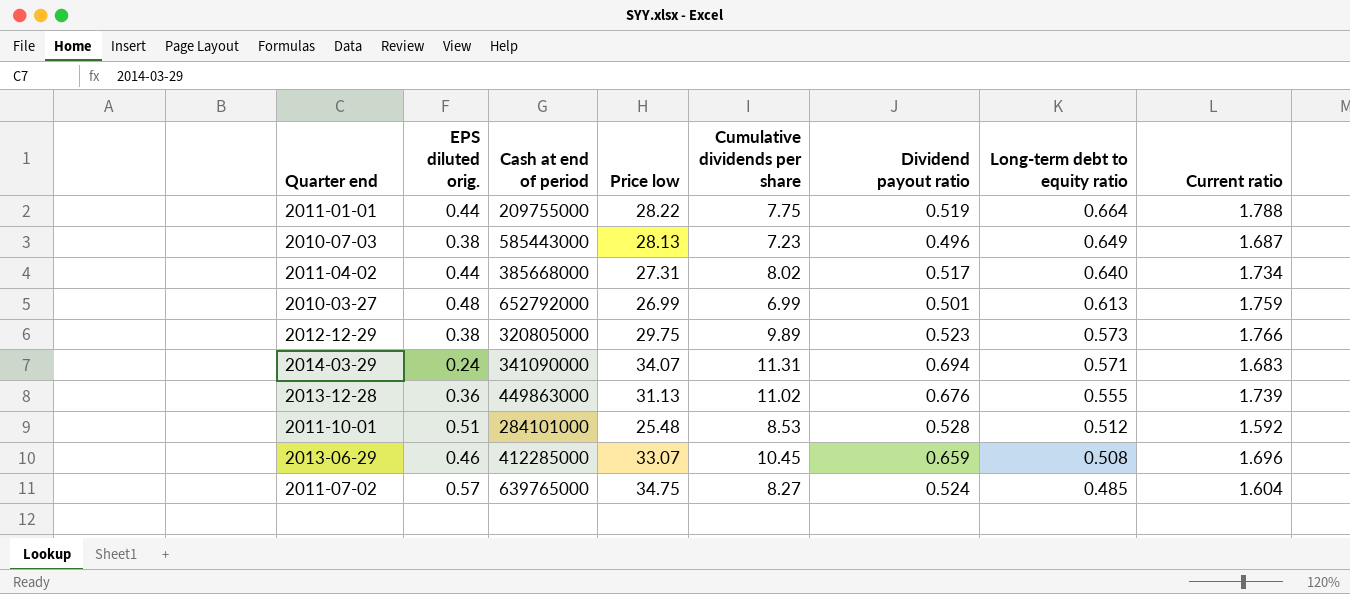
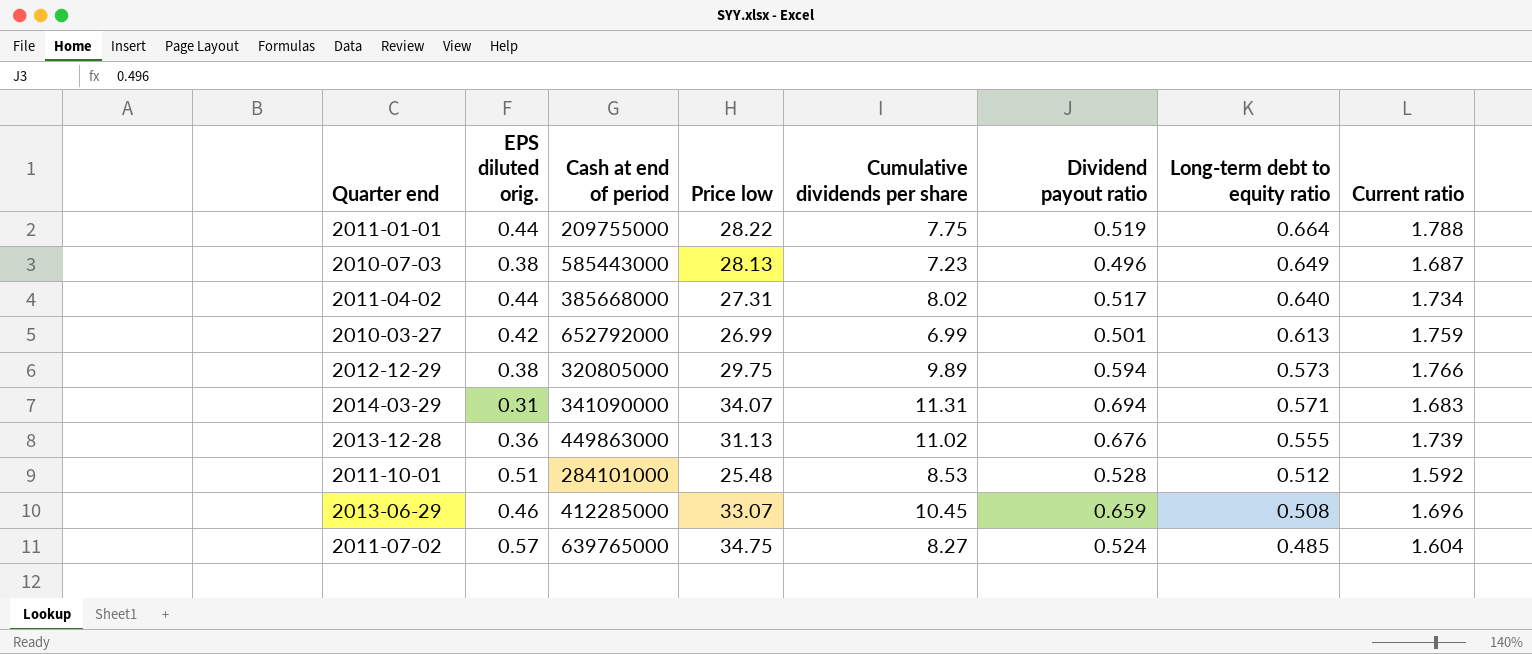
2010-03-27 | EPS diluted orig.: 0.48 -> 0.42
2012-12-29 | Dividend payout ratio: 0.523 -> 0.594
2014-03-29 | EPS diluted orig.: 0.24 -> 0.31

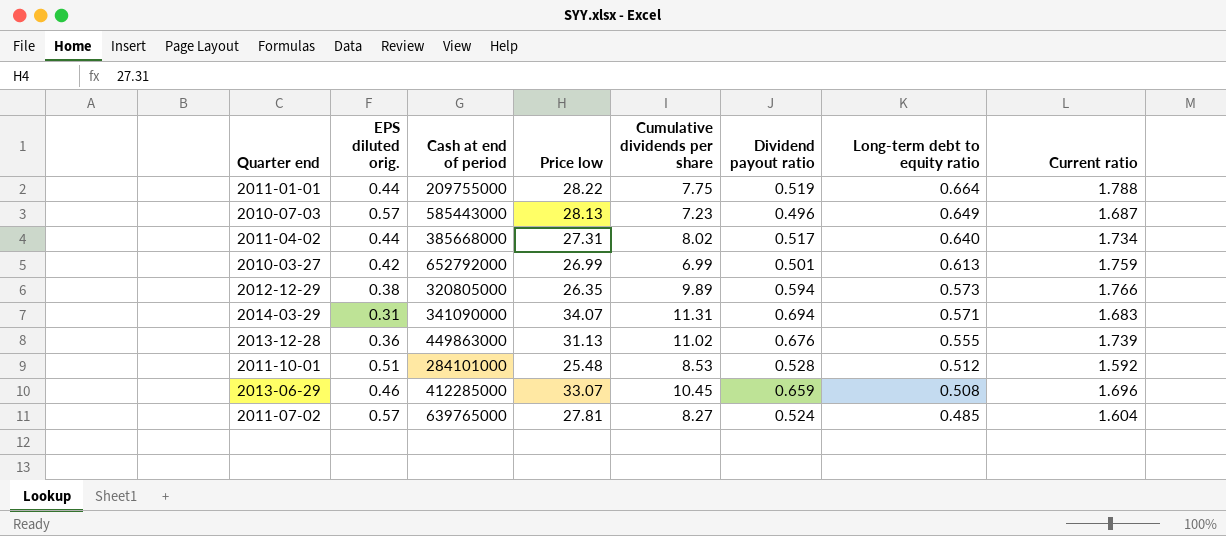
2010-07-03 | EPS diluted orig.: 0.38 -> 0.57
2012-12-29 | Price low: 29.75 -> 26.35
2011-07-02 | Price low: 34.75 -> 27.81

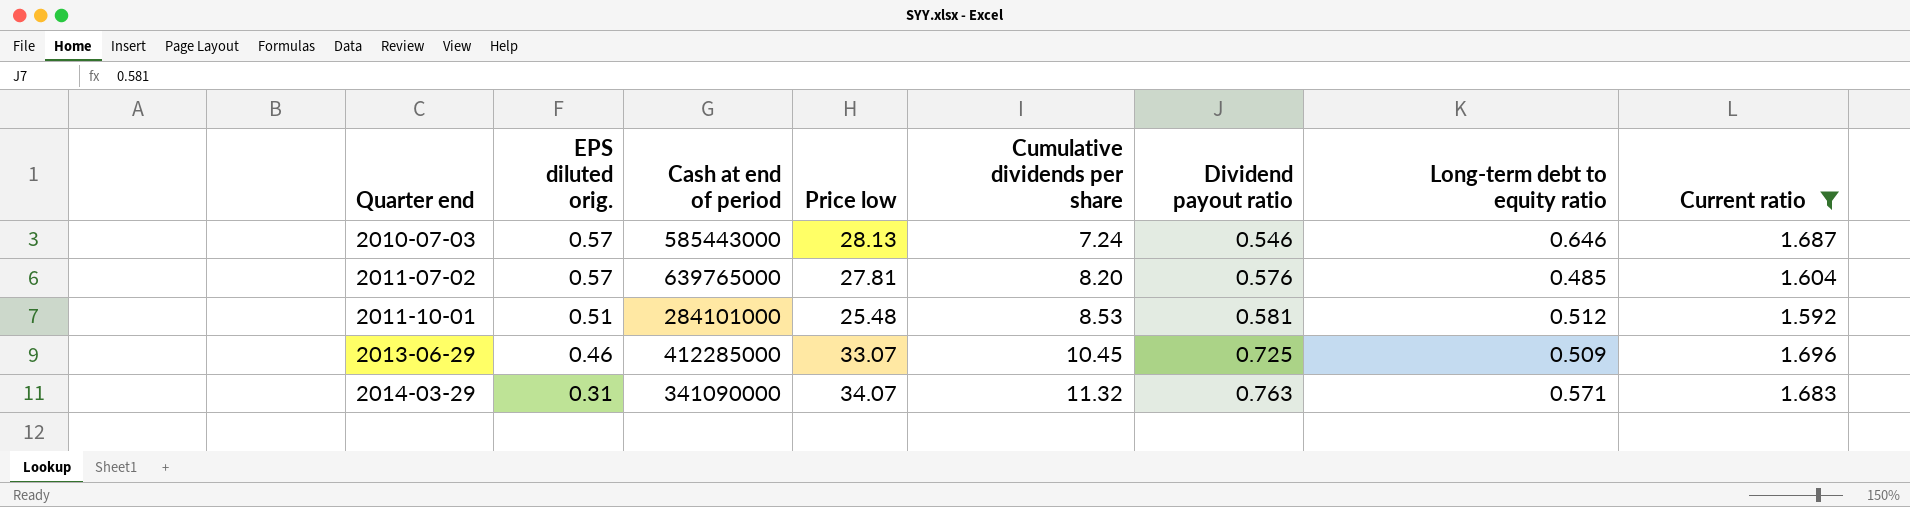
filter: none -> Current ratio <= 1.696
row order: Long-term debt to equity ratio descending -> Quarter end ascending
2010-07-03 | Cumulative dividends per share: 7.23 -> 7.24
2010-07-03 | Dividend payout ratio: 0.496 -> 0.546
2010-07-03 | Long-term debt to equity ratio: 0.649 -> 0.646
2011-07-02 | Cumulative dividends per share: 8.27 -> 8.20
2011-07-02 | Dividend payout ratio: 0.524 -> 0.576
2011-10-01 | Dividend payout ratio: 0.528 -> 0.581
2013-06-29 | Dividend payout ratio: 0.659 -> 0.725
2013-06-29 | Long-term debt to equity ratio: 0.508 -> 0.509
2014-03-29 | Cumulative dividends per share: 11.31 -> 11.32
2014-03-29 | Dividend payout ratio: 0.694 -> 0.763

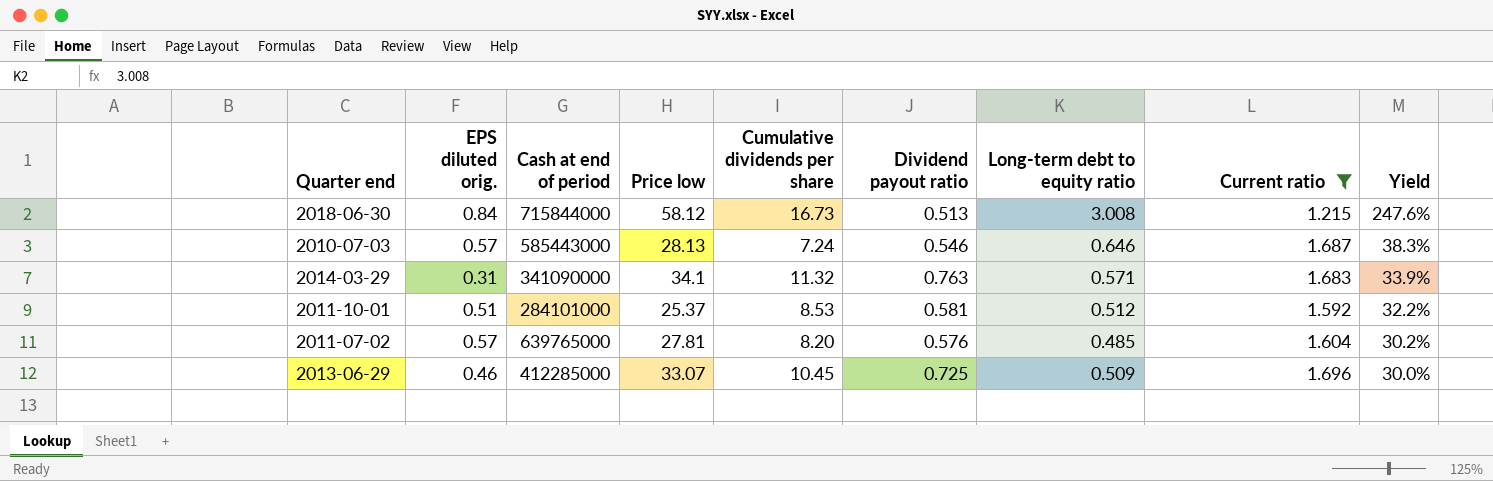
row order: Quarter end ascending -> Yield descending
column Yield | formula: none -> [Long-term debt to equity ratio] / [Current ratio]
row 2018-06-30: none -> 0.84 | 715844000 | 58.12 | 16.73 | 0.513 | 3.008 | 1.215 | 247.6%
2014-03-29 | Price low: 34.07 -> 34.1
2011-10-01 | Price low: 25.48 -> 25.37

